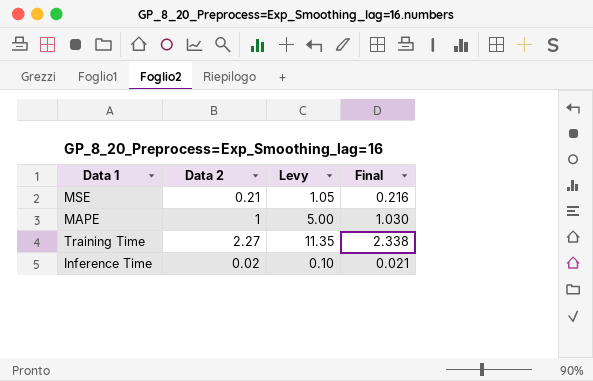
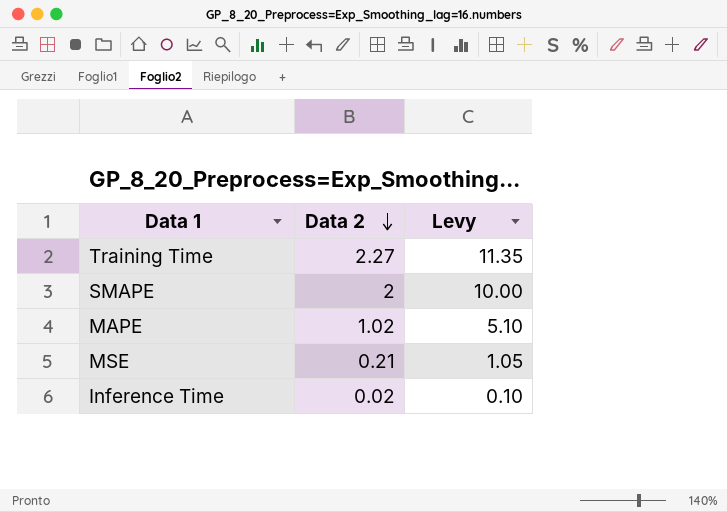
row order: none -> Data 2 descending
column Final | formula: [Data 2] * 1.03 -> none
row SMAPE: none -> 2 | 10.00
MAPE | Data 2: 1 -> 1.02
MAPE | Levy: 5.00 -> 5.10

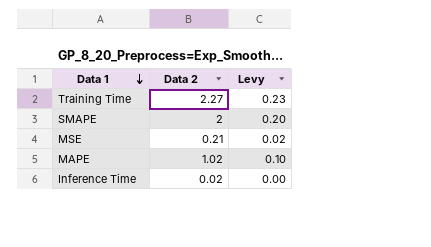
row order: Data 2 descending -> Data 1 descending
column Levy | formula: [Data 2] * 5 -> [Data 2] * 0.1

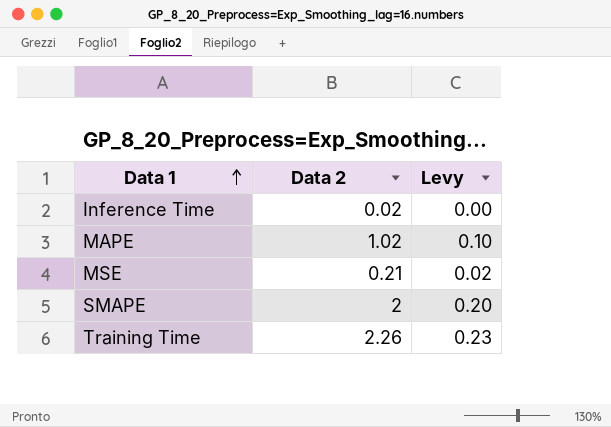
row order: Data 1 descending -> Data 1 ascending
Training Time | Data 2: 2.27 -> 2.26

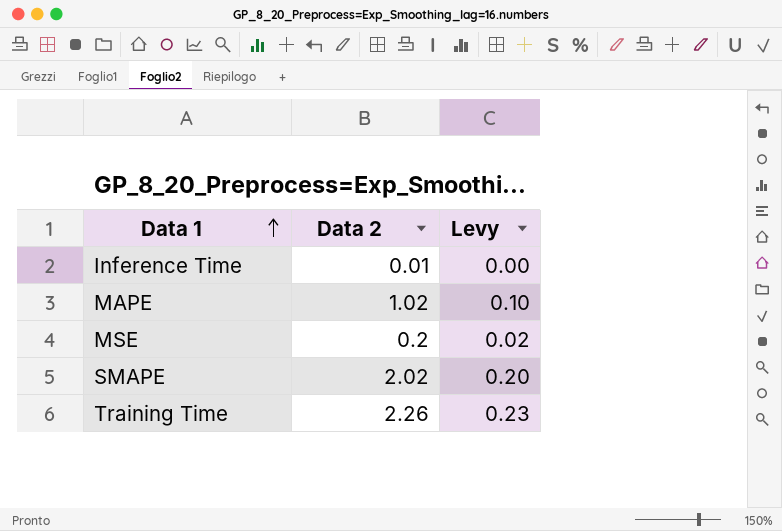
Inference Time | Data 2: 0.02 -> 0.01
MSE | Data 2: 0.21 -> 0.2
SMAPE | Data 2: 2 -> 2.02

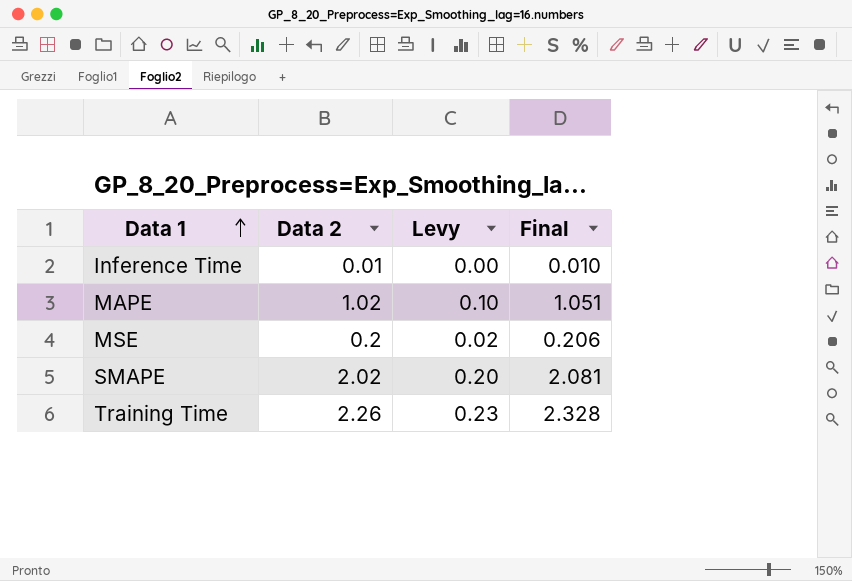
column Final | formula: none -> [Data 2] * 1.03

